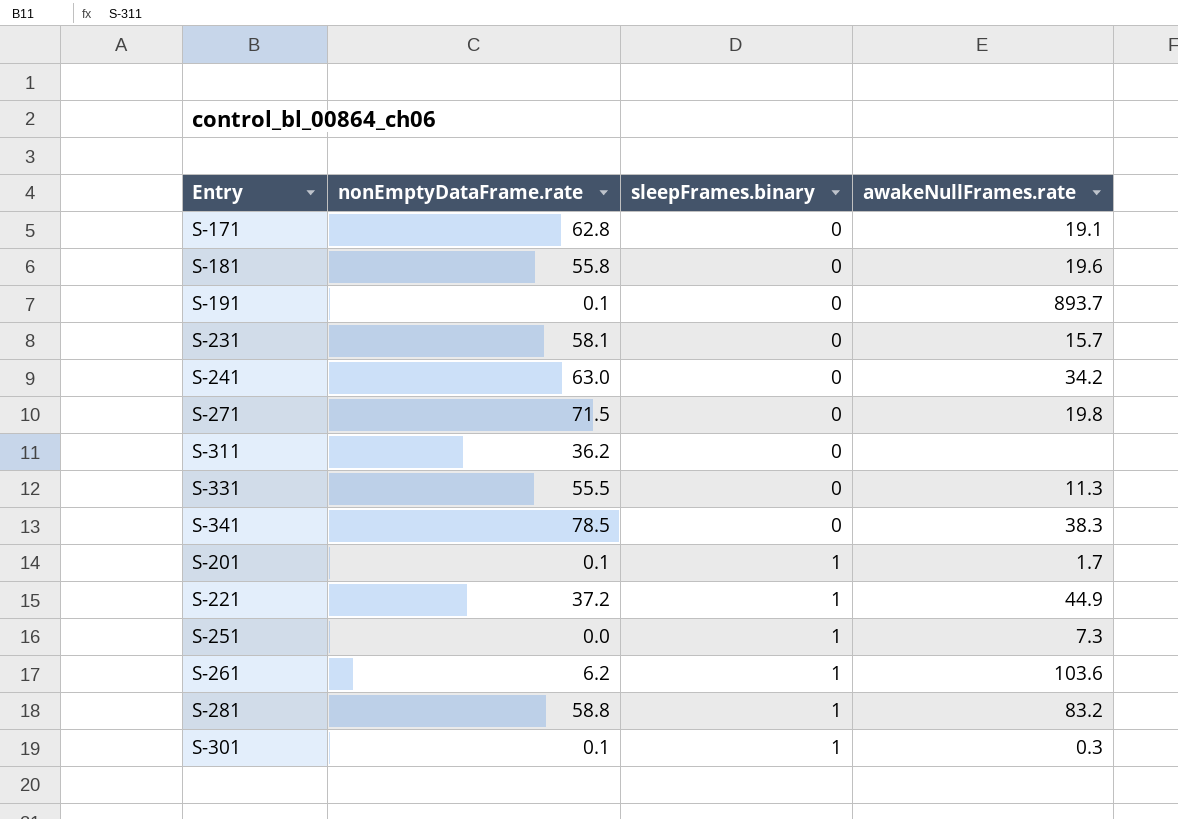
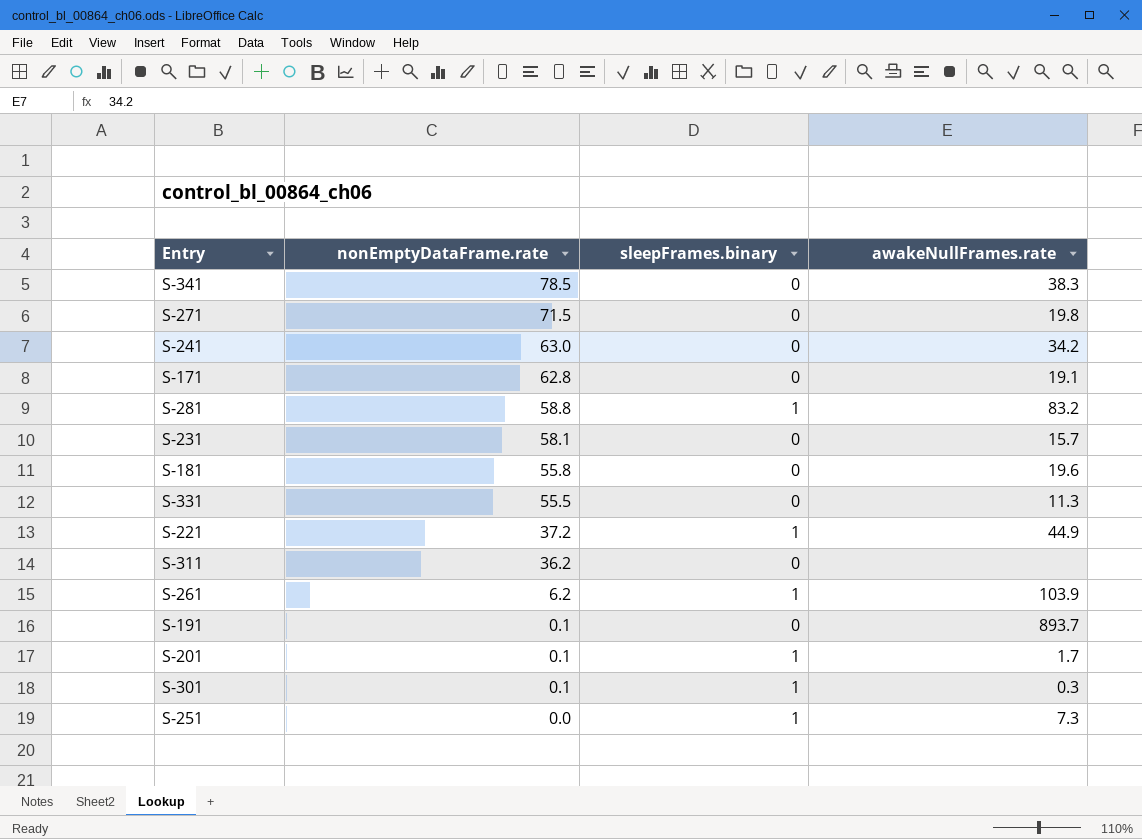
row order: sleepFrames.binary ascending -> nonEmptyDataFrame.rate descending
S-261 | awakeNullFrames.rate: 103.6 -> 103.9

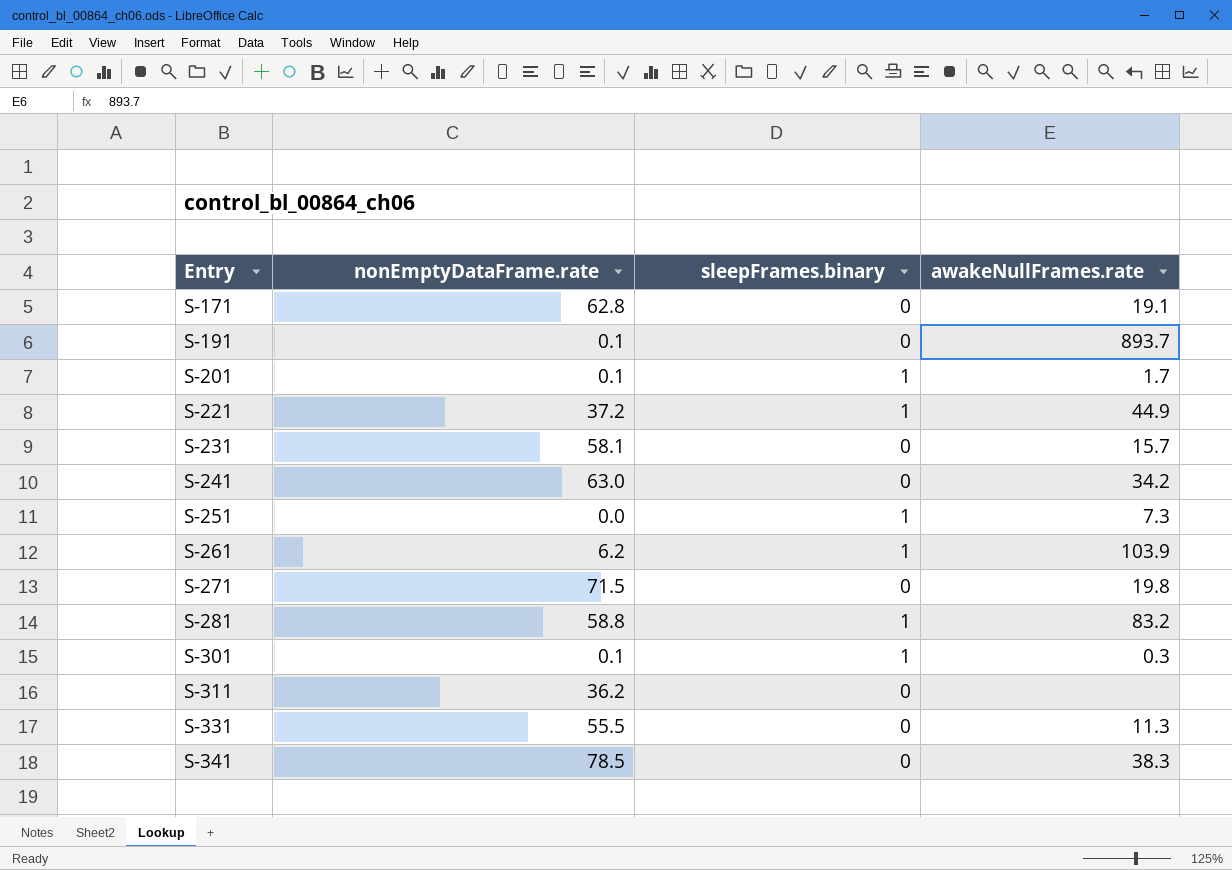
row order: nonEmptyDataFrame.rate descending -> Entry ascending
row S-181: 55.8 | 0 | 19.6 -> none

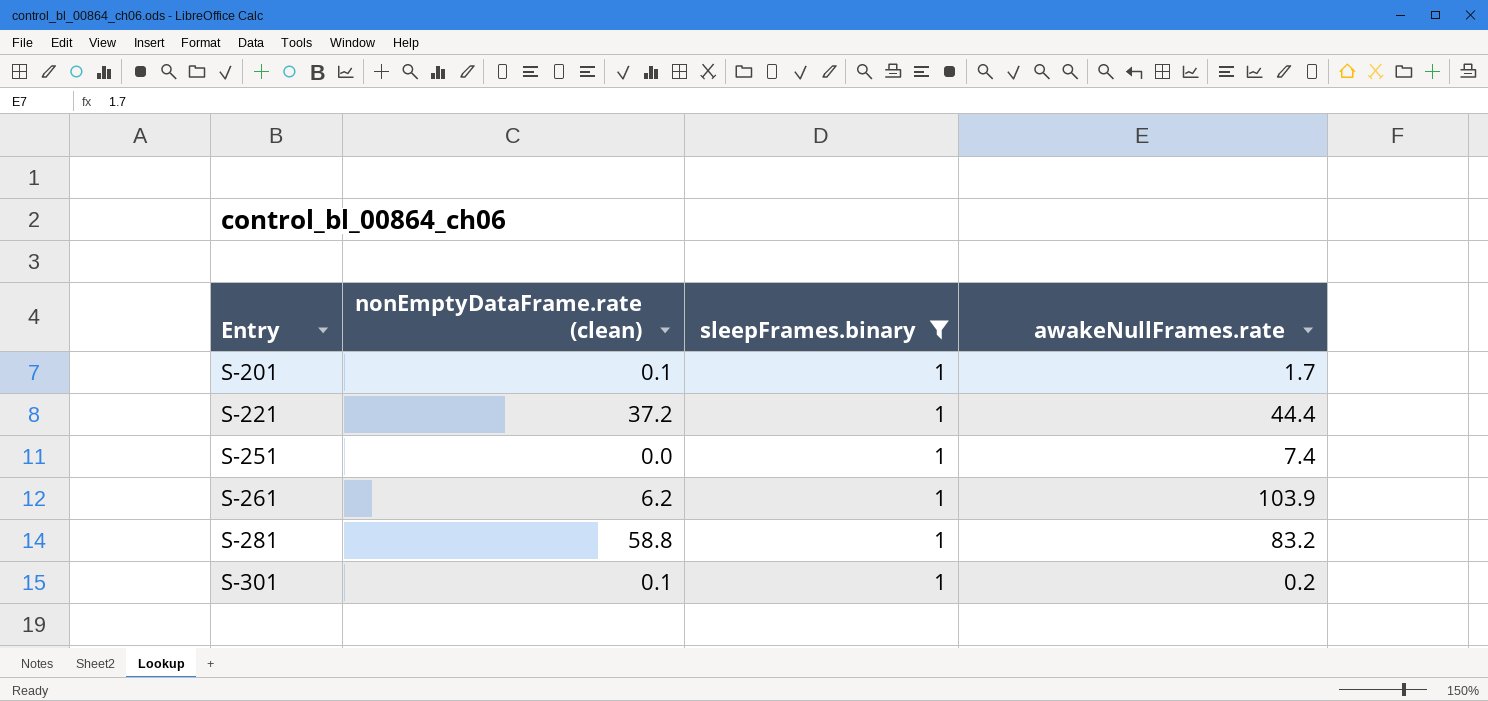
filter: none -> sleepFrames.binary = 1
column name: nonEmptyDataFrame.rate -> nonEmptyDataFrame.rate (clean)
S-221 | awakeNullFrames.rate: 44.9 -> 44.4
S-251 | awakeNullFrames.rate: 7.3 -> 7.4
S-301 | awakeNullFrames.rate: 0.3 -> 0.2

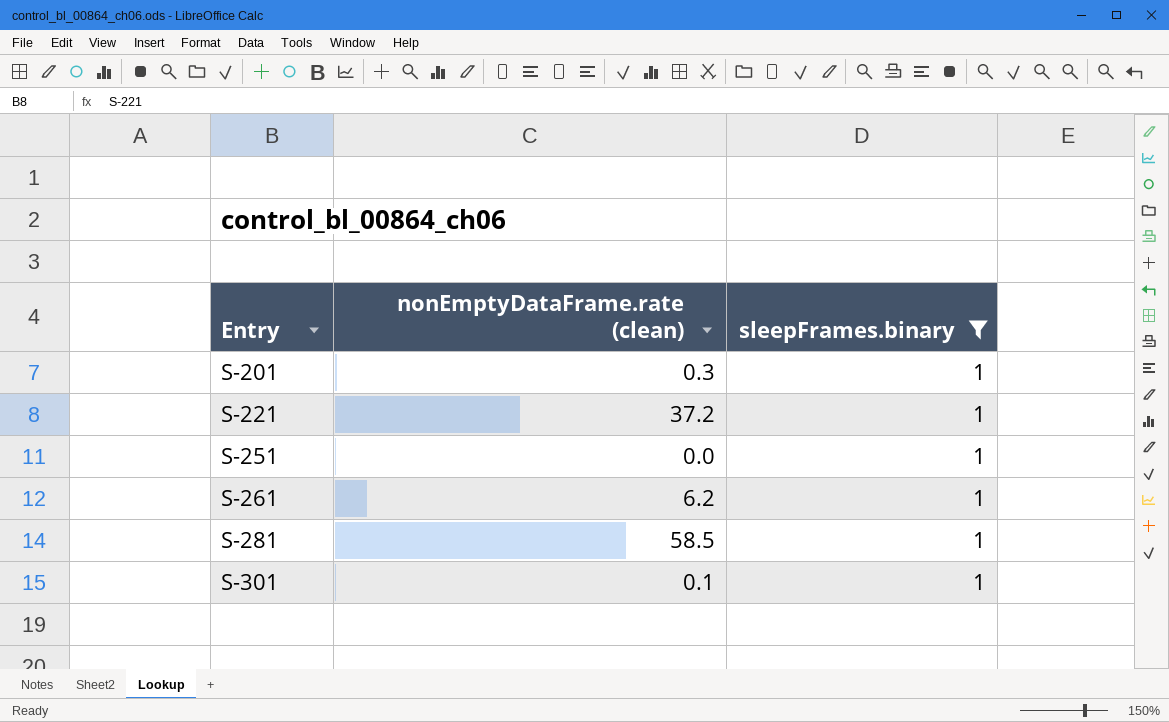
column awakeNullFrames.rate | position: 4 -> none
S-201 | nonEmptyDataFrame.rate (clean): 0.1 -> 0.3
S-281 | nonEmptyDataFrame.rate (clean): 58.8 -> 58.5

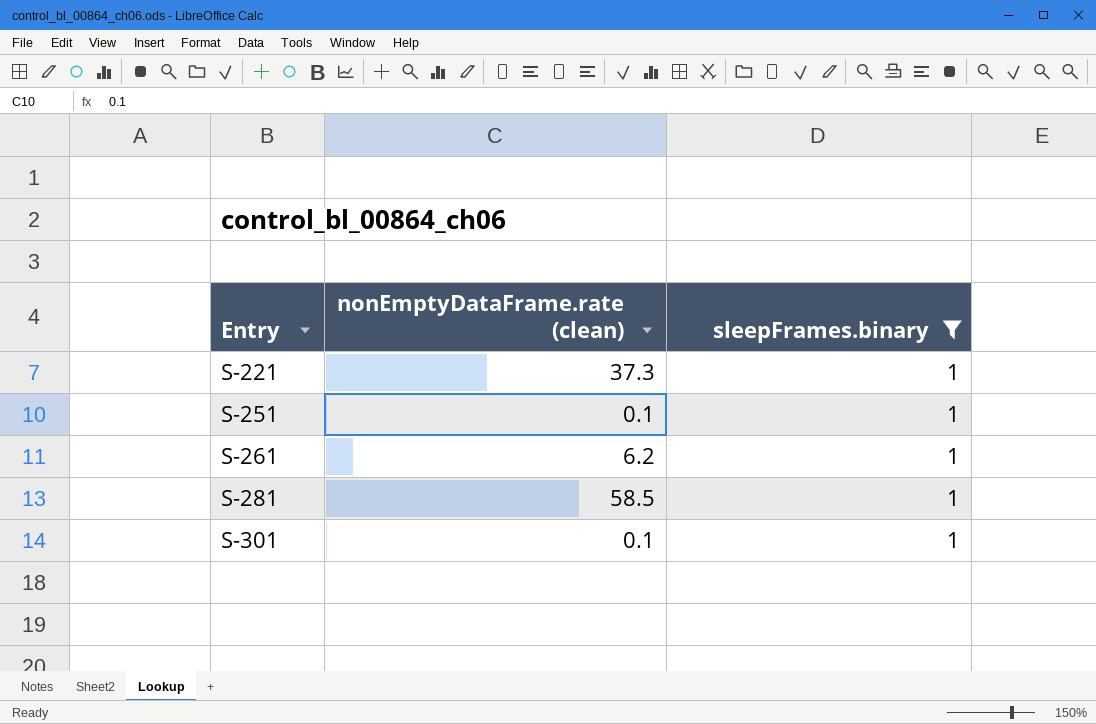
row S-201: 0.3 | 1 -> none
S-221 | nonEmptyDataFrame.rate (clean): 37.2 -> 37.3
S-251 | nonEmptyDataFrame.rate (clean): 0.0 -> 0.1

